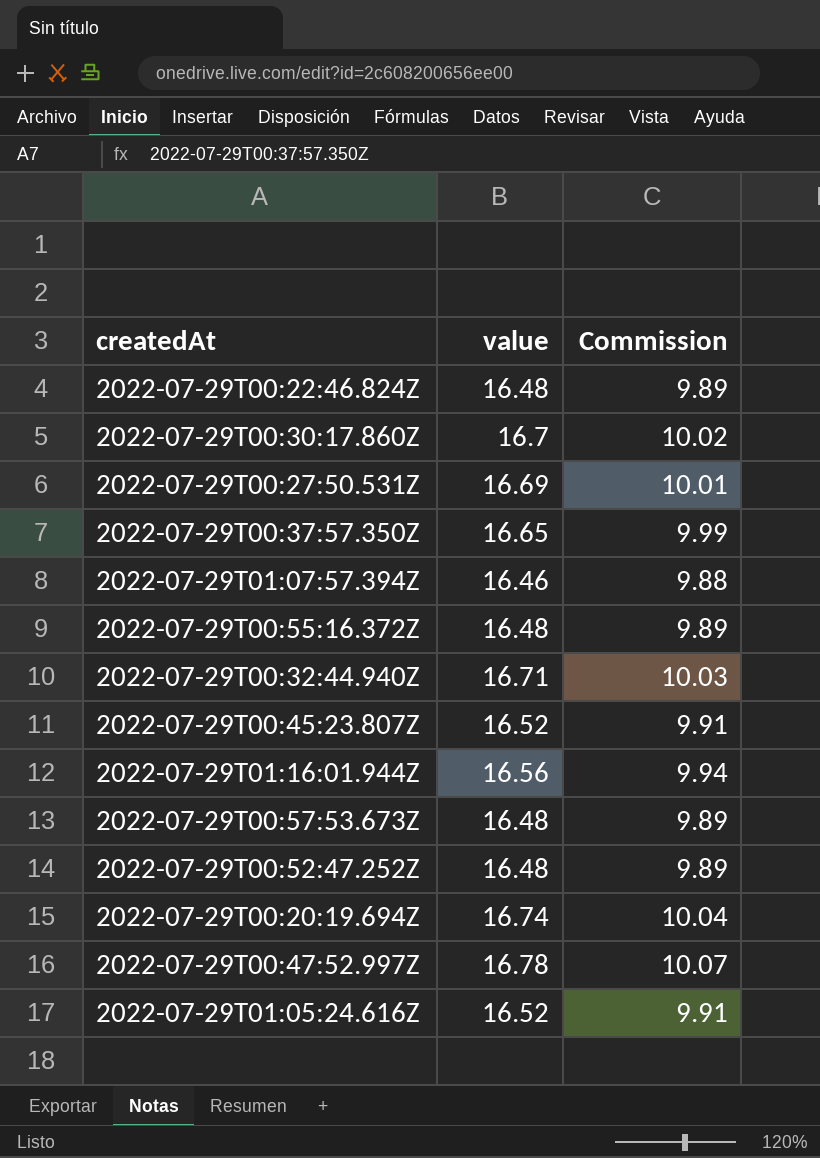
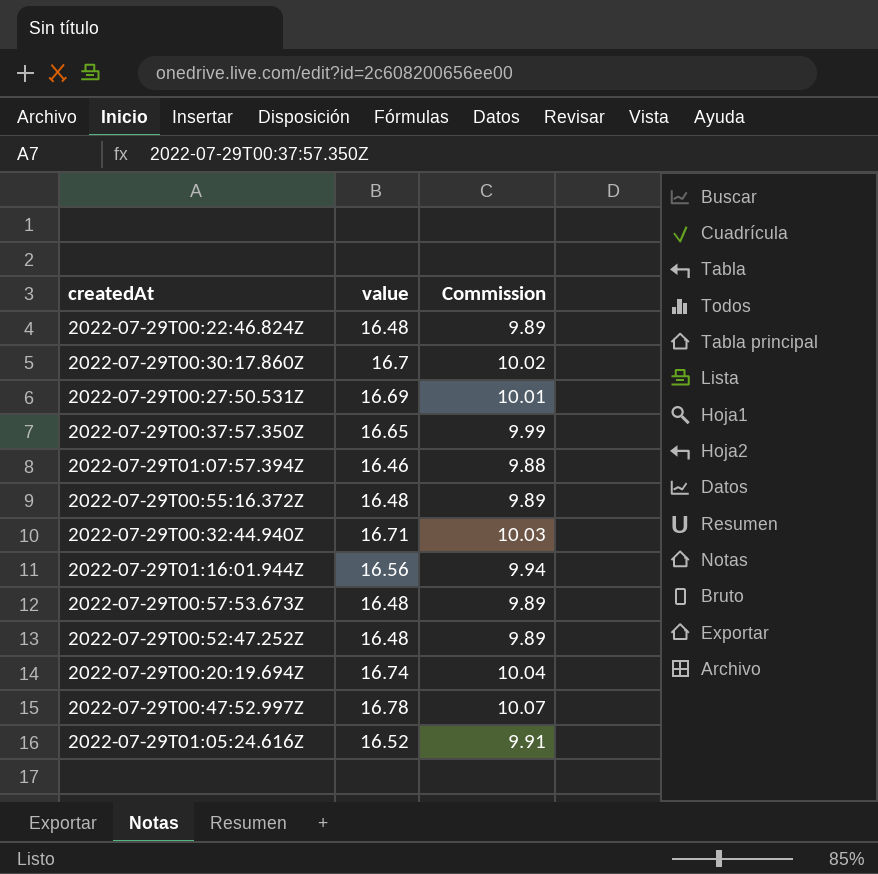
row 2022-07-29T00:45:23.807Z: 16.52 | 9.91 -> none

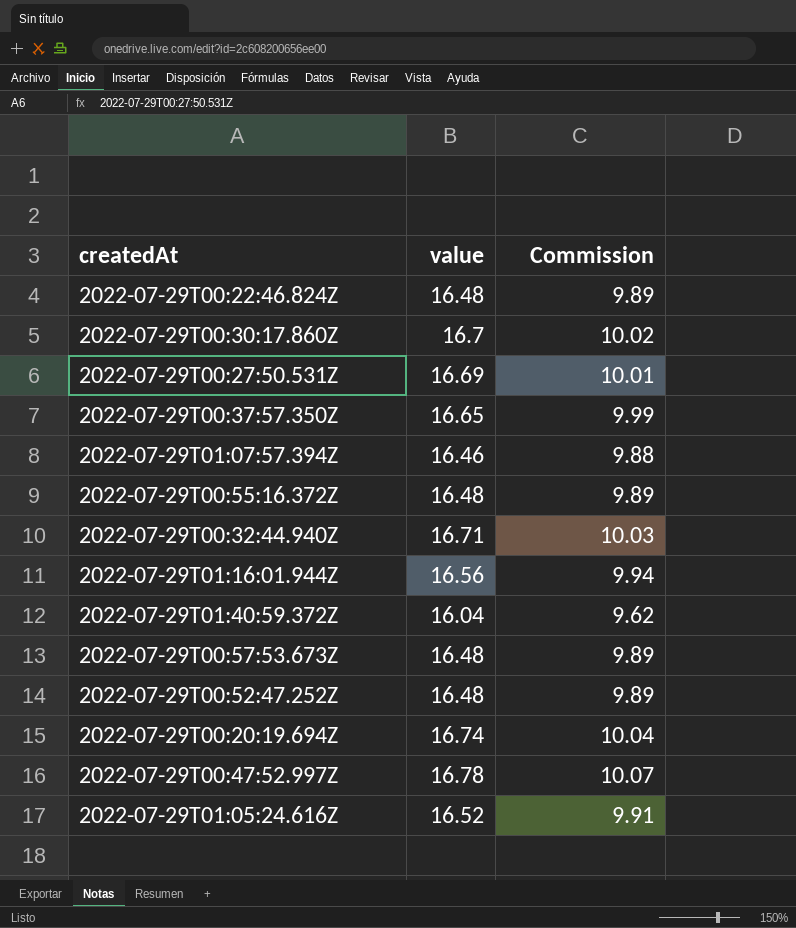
row 2022-07-29T01:40:59.372Z: none -> 16.04 | 9.62

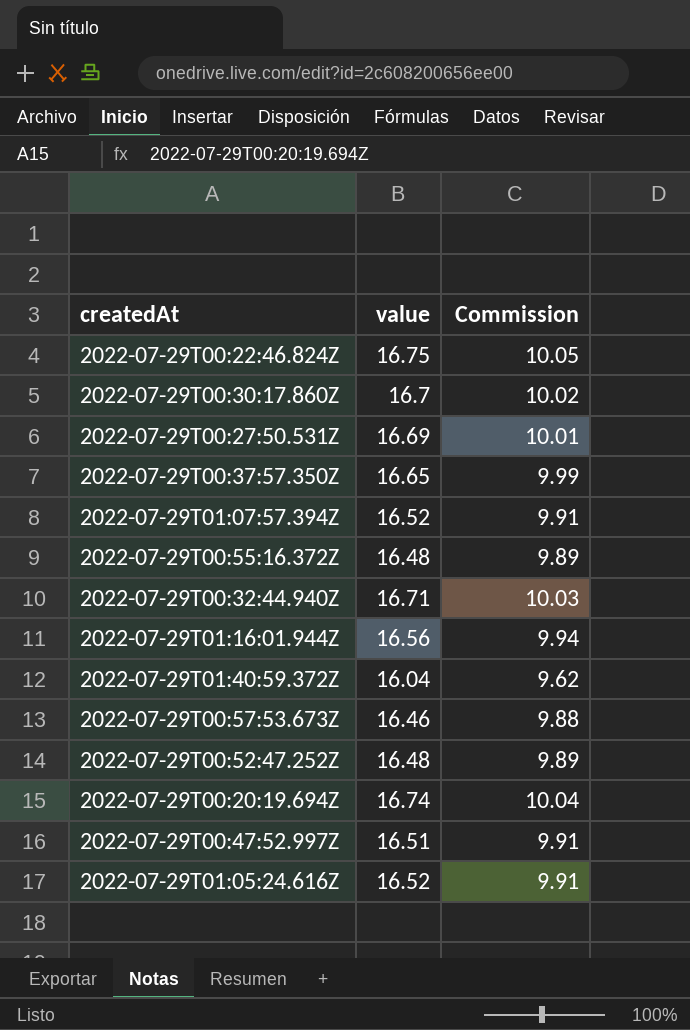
2022-07-29T00:22:46.824Z | value: 16.48 -> 16.75
2022-07-29T00:22:46.824Z | Commission: 9.89 -> 10.05
2022-07-29T01:07:57.394Z | value: 16.46 -> 16.52
2022-07-29T01:07:57.394Z | Commission: 9.88 -> 9.91
2022-07-29T00:57:53.673Z | value: 16.48 -> 16.46
2022-07-29T00:57:53.673Z | Commission: 9.89 -> 9.88
2022-07-29T00:47:52.997Z | value: 16.78 -> 16.51
2022-07-29T00:47:52.997Z | Commission: 10.07 -> 9.91

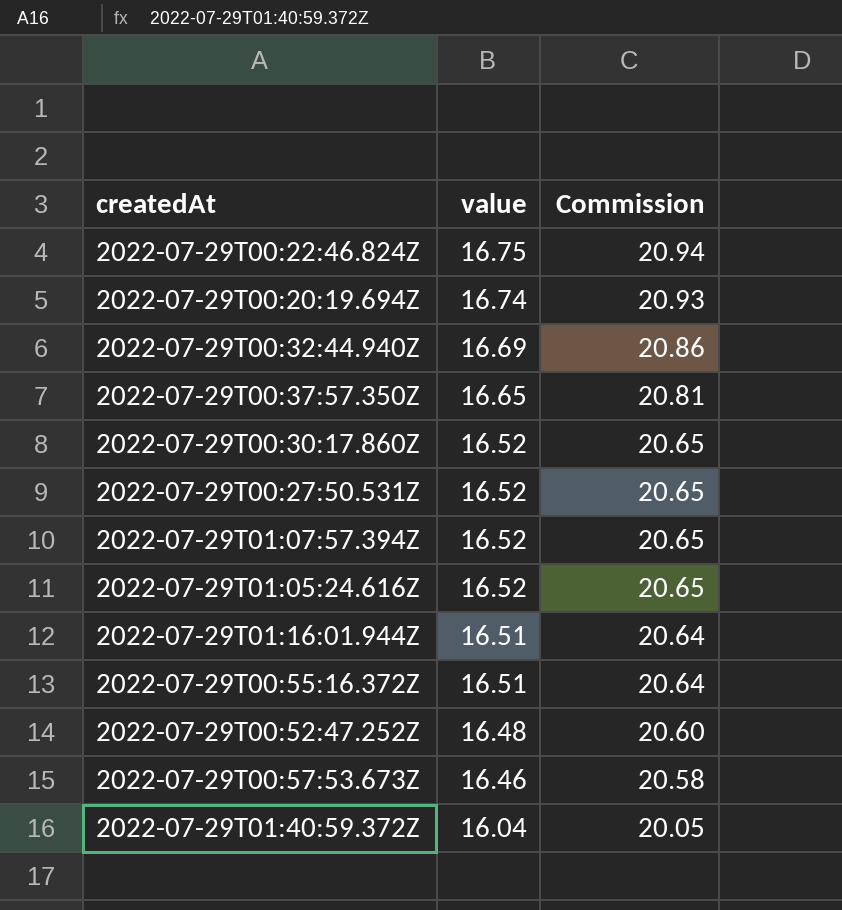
row order: none -> value descending
column Commission | formula: [value] * 0.6 -> [value] * 1.25
row 2022-07-29T00:47:52.997Z: 16.51 | 9.91 -> none
2022-07-29T00:32:44.940Z | value: 16.71 -> 16.69
2022-07-29T00:30:17.860Z | value: 16.7 -> 16.52
2022-07-29T00:27:50.531Z | value: 16.69 -> 16.52
2022-07-29T01:16:01.944Z | value: 16.56 -> 16.51
2022-07-29T00:55:16.372Z | value: 16.48 -> 16.51

